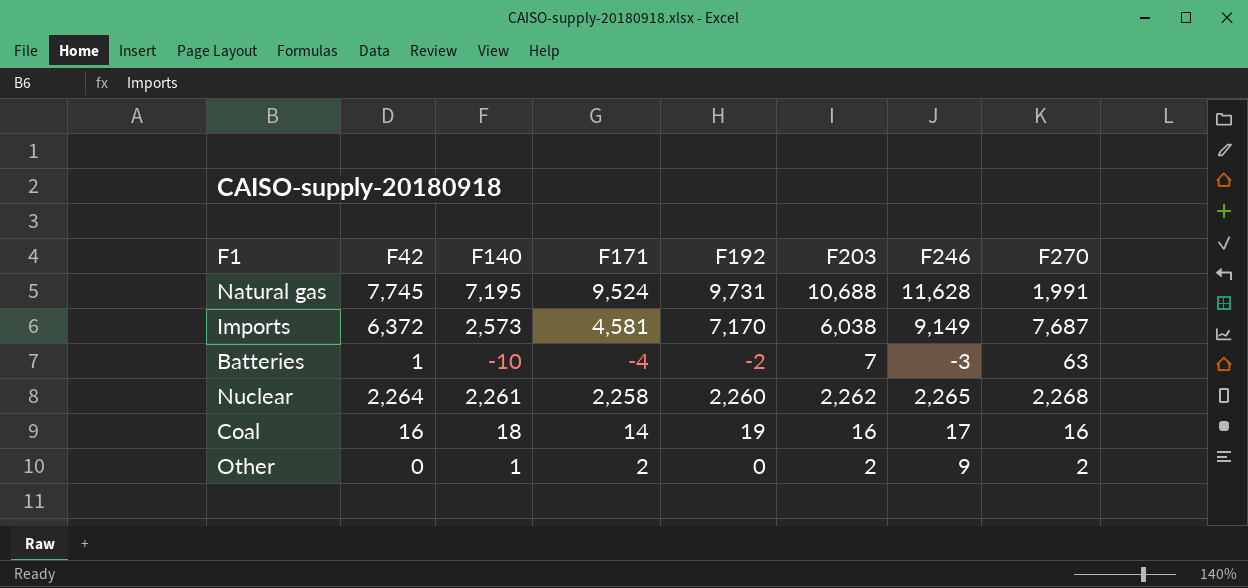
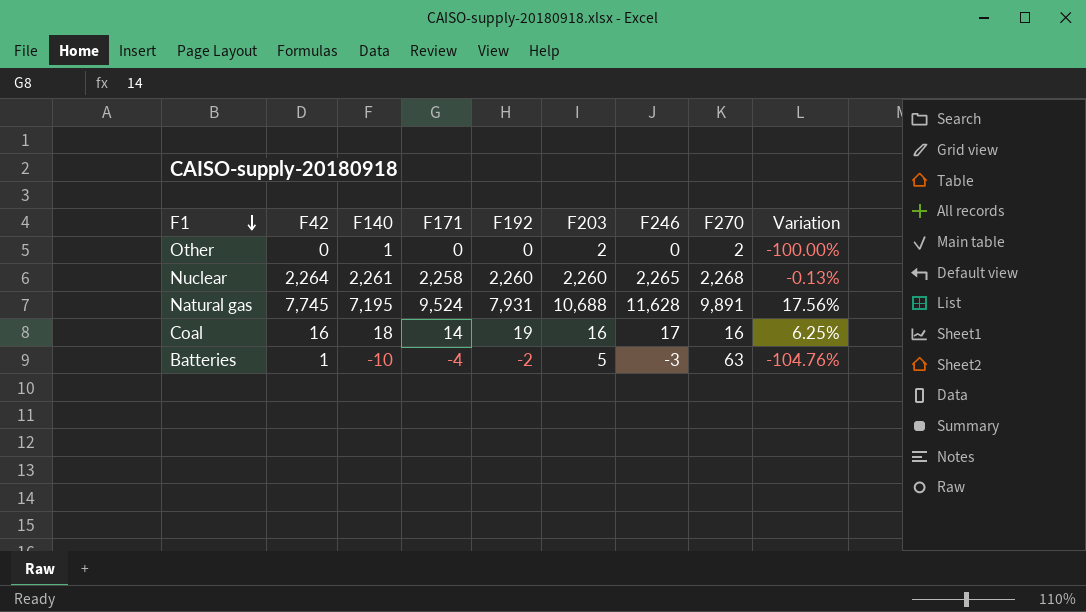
row order: none -> F1 descending
column Variation | formula: none -> ([F246] - [F270]) / [F270]
row Imports: 6,372 | 2,573 | 4,581 | 7,170 | 6,038 | 9,149 | 7,687 -> none
Other | F171: 2 -> 0
Other | F246: 9 -> 0
Nuclear | F203: 2,262 -> 2,260
Natural gas | F192: 9,731 -> 7,931
Natural gas | F270: 1,991 -> 9,891
Batteries | F203: 7 -> 5

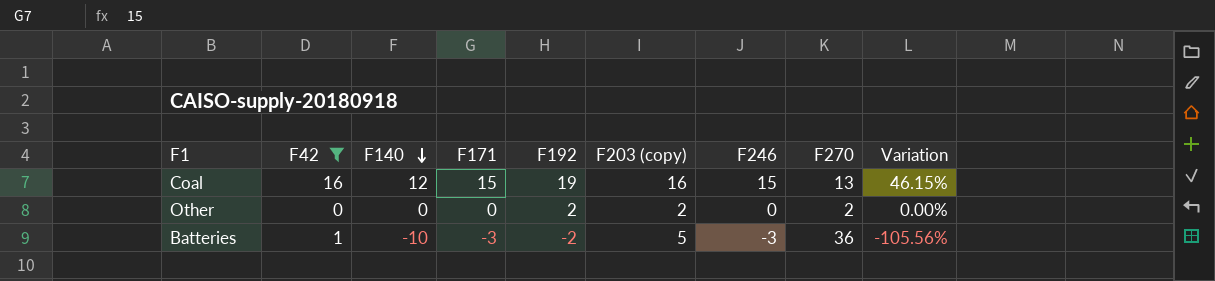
filter: none -> F42 <= 16
row order: F1 descending -> F140 descending
column name: F203 -> F203 (copy)
column Variation | formula: ([F246] - [F270]) / [F270] -> ([F192] - [F270]) / [F270]
Coal | F140: 18 -> 12
Coal | F171: 14 -> 15
Coal | F246: 17 -> 15
Coal | F270: 16 -> 13
Other | F140: 1 -> 0
Other | F192: 0 -> 2
Batteries | F171: -4 -> -3
Batteries | F270: 63 -> 36

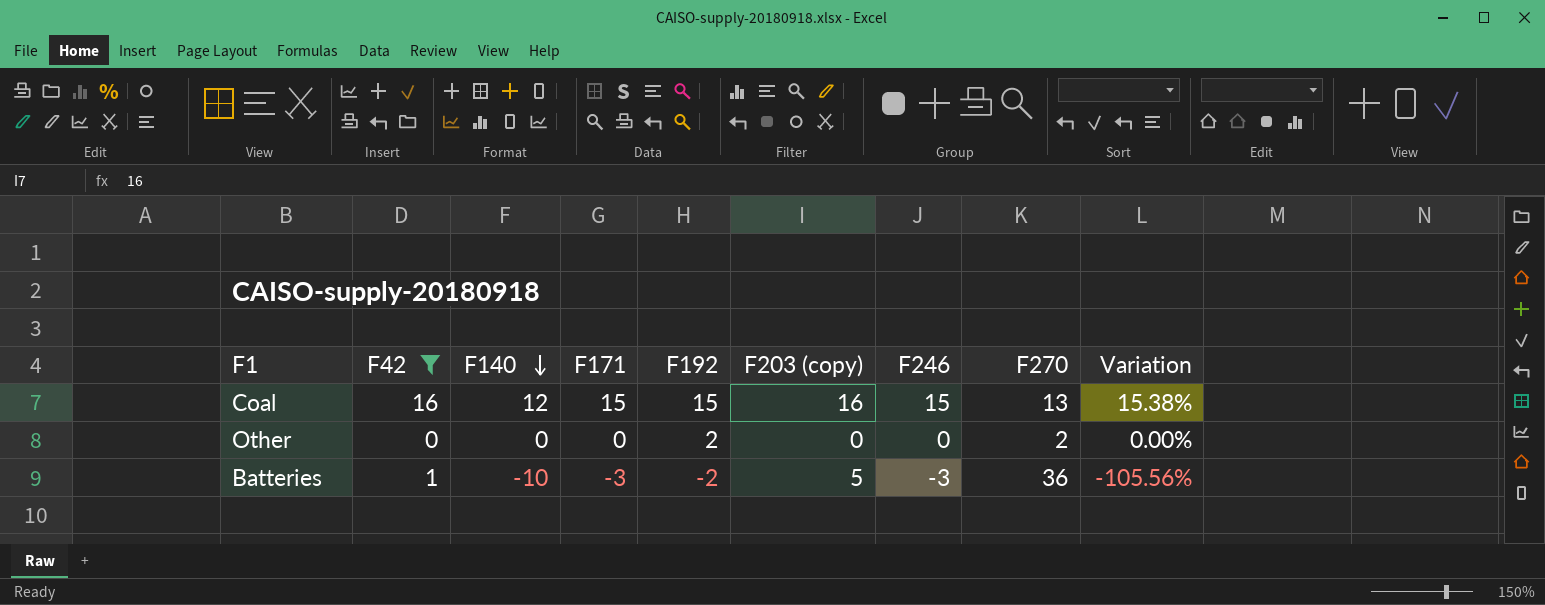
Coal | F192: 19 -> 15
Coal | Variation: 46.15% -> 15.38%
Other | F203 (copy): 2 -> 0

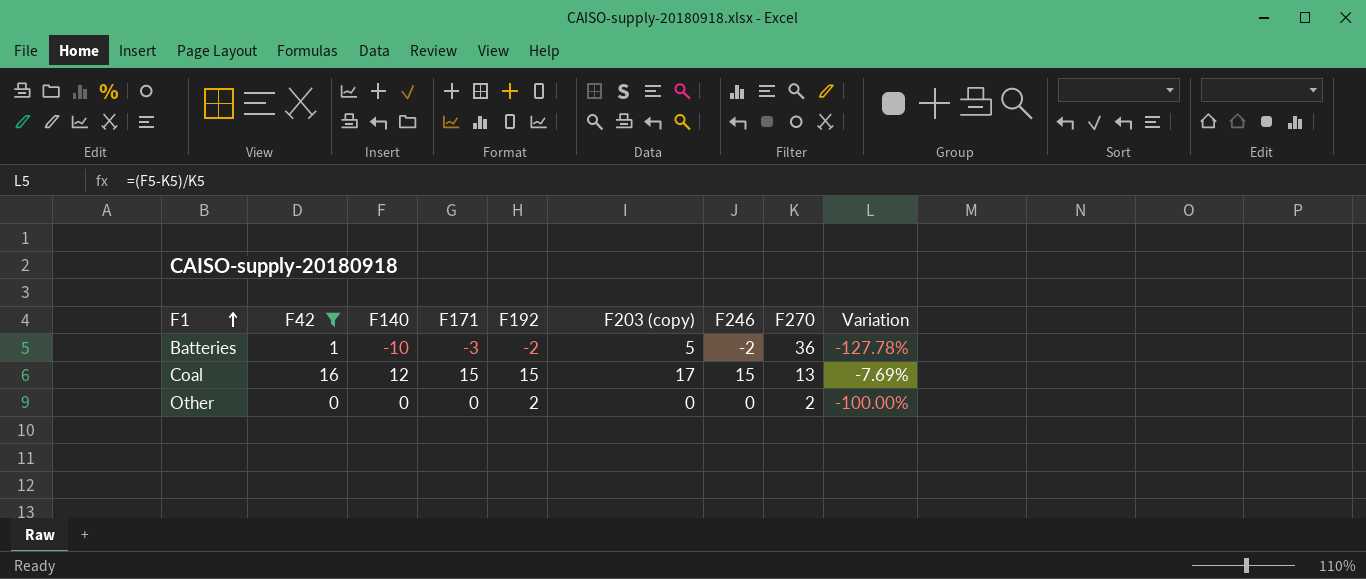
row order: F140 descending -> F1 ascending
column Variation | formula: ([F192] - [F270]) / [F270] -> ([F140] - [F270]) / [F270]
Batteries | F246: -3 -> -2
Coal | F203 (copy): 16 -> 17

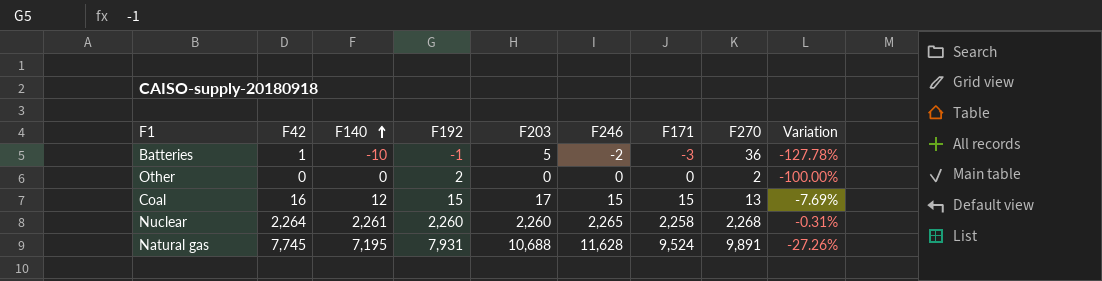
filter: F42 <= 16 -> none
row order: F1 ascending -> F140 ascending
column name: F203 (copy) -> F203
column F171 | position: 4 -> 7
Batteries | F192: -2 -> -1

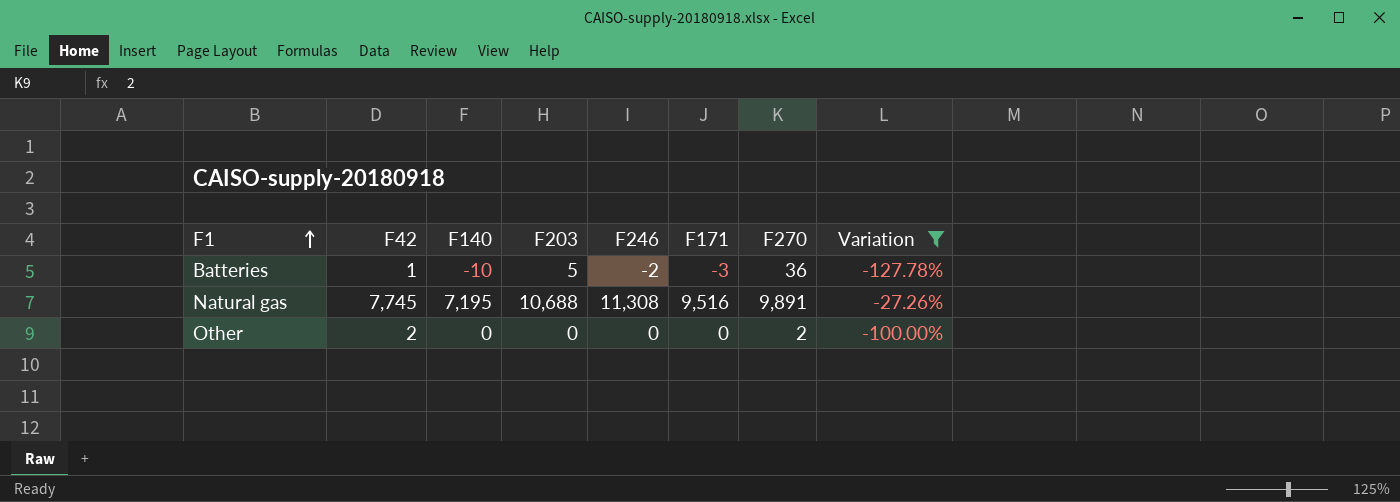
filter: none -> Variation <= -27.26%
row order: F140 ascending -> F1 ascending
column F192 | position: 4 -> none
Natural gas | F246: 11,628 -> 11,308
Natural gas | F171: 9,524 -> 9,516
Other | F42: 0 -> 2

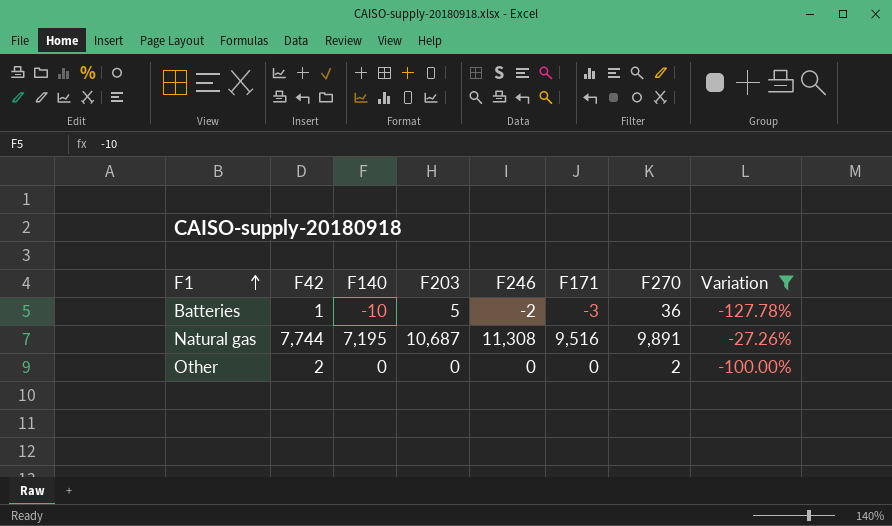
Natural gas | F42: 7,745 -> 7,744
Natural gas | F203: 10,688 -> 10,687

